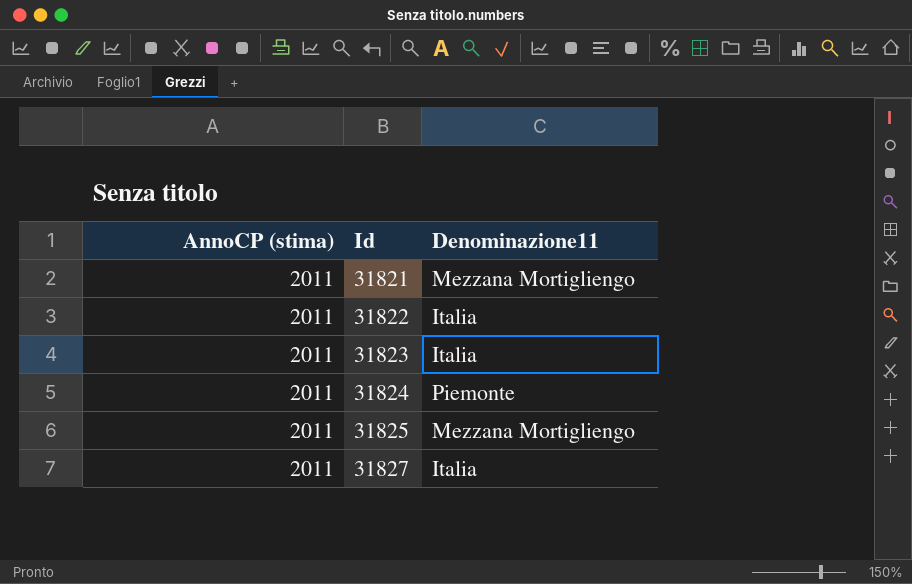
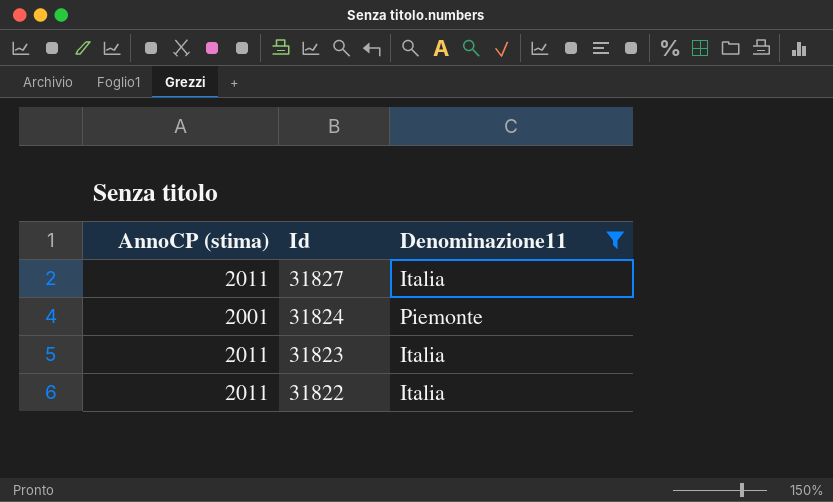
filter: none -> Denominazione11 != Mezzana Mortigliengo
row order: Id ascending -> Id descending
31824 | AnnoCP (stima): 2011 -> 2001

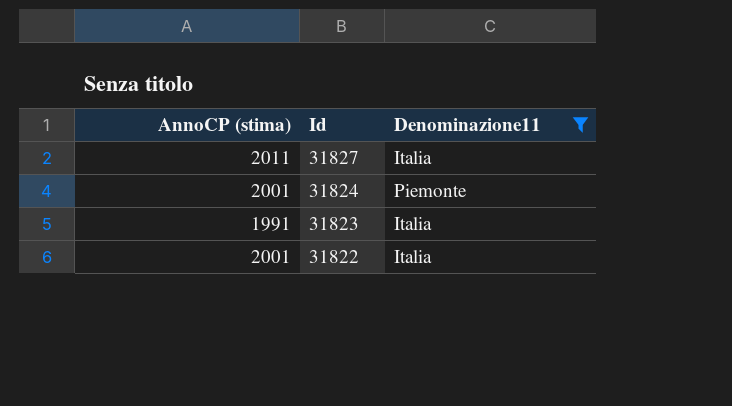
31823 | AnnoCP (stima): 2011 -> 1991
31822 | AnnoCP (stima): 2011 -> 2001

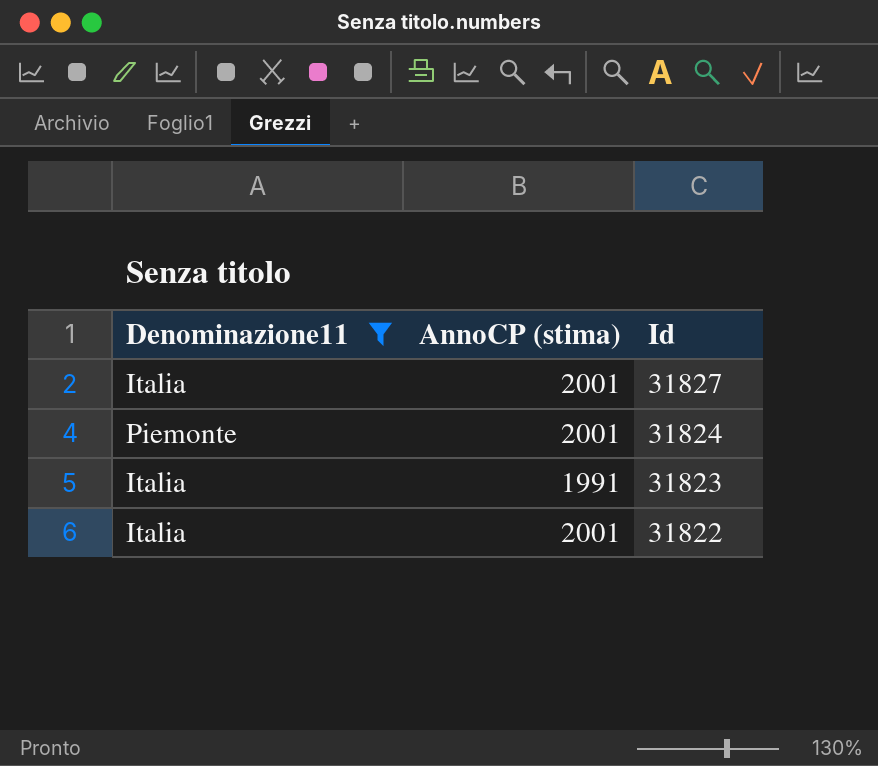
column Denominazione11 | position: 3 -> 1
31827 | AnnoCP (stima): 2011 -> 2001

